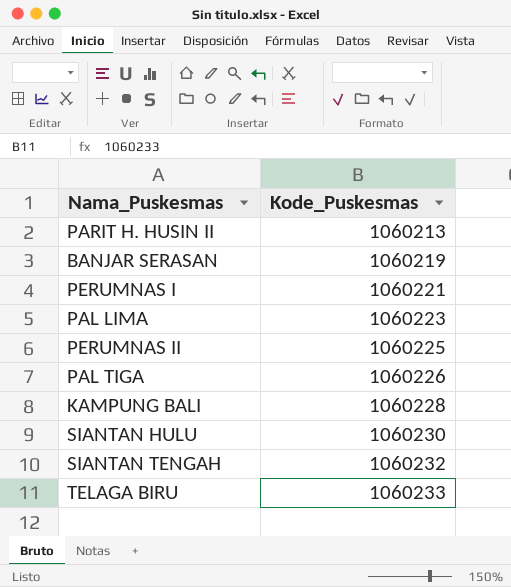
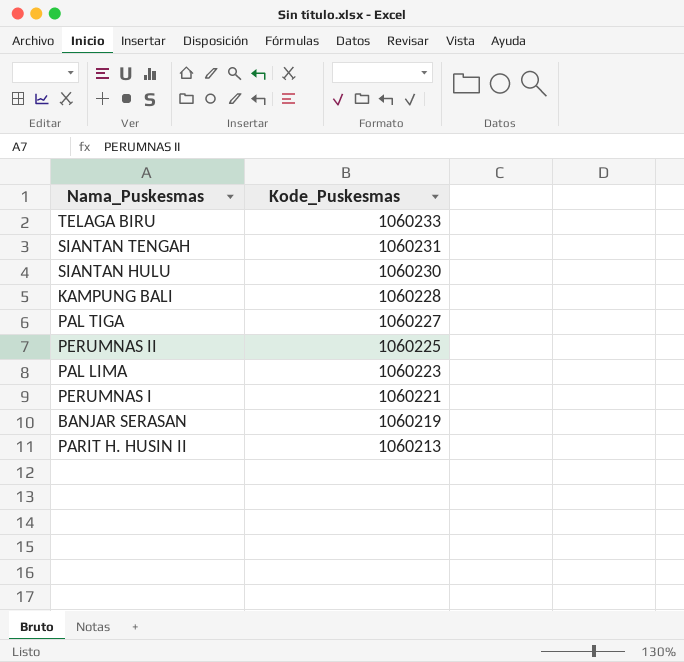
row order: Kode_Puskesmas ascending -> Kode_Puskesmas descending
SIANTAN TENGAH | Kode_Puskesmas: 1060232 -> 1060231
PAL TIGA | Kode_Puskesmas: 1060226 -> 1060227

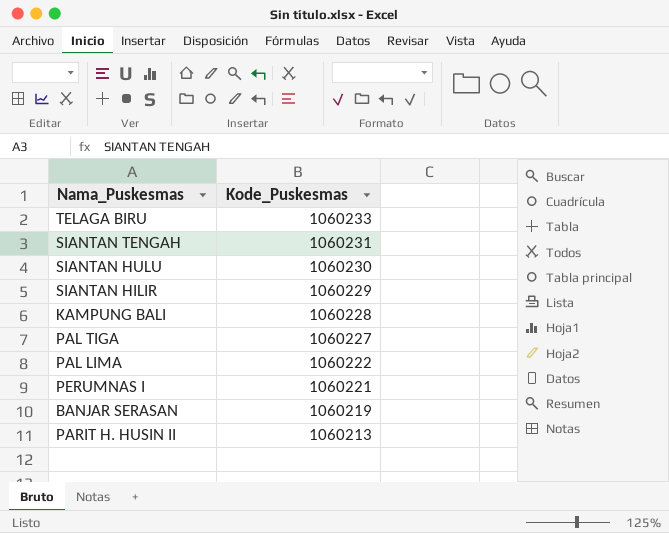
row PERUMNAS II: 1060225 -> none
row SIANTAN HILIR: none -> 1060229
PAL LIMA | Kode_Puskesmas: 1060223 -> 1060222

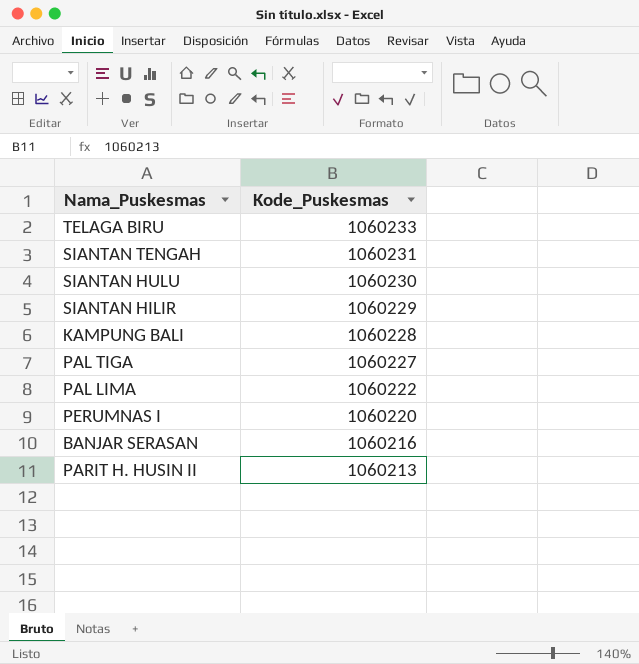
PERUMNAS I | Kode_Puskesmas: 1060221 -> 1060220
BANJAR SERASAN | Kode_Puskesmas: 1060219 -> 1060216

